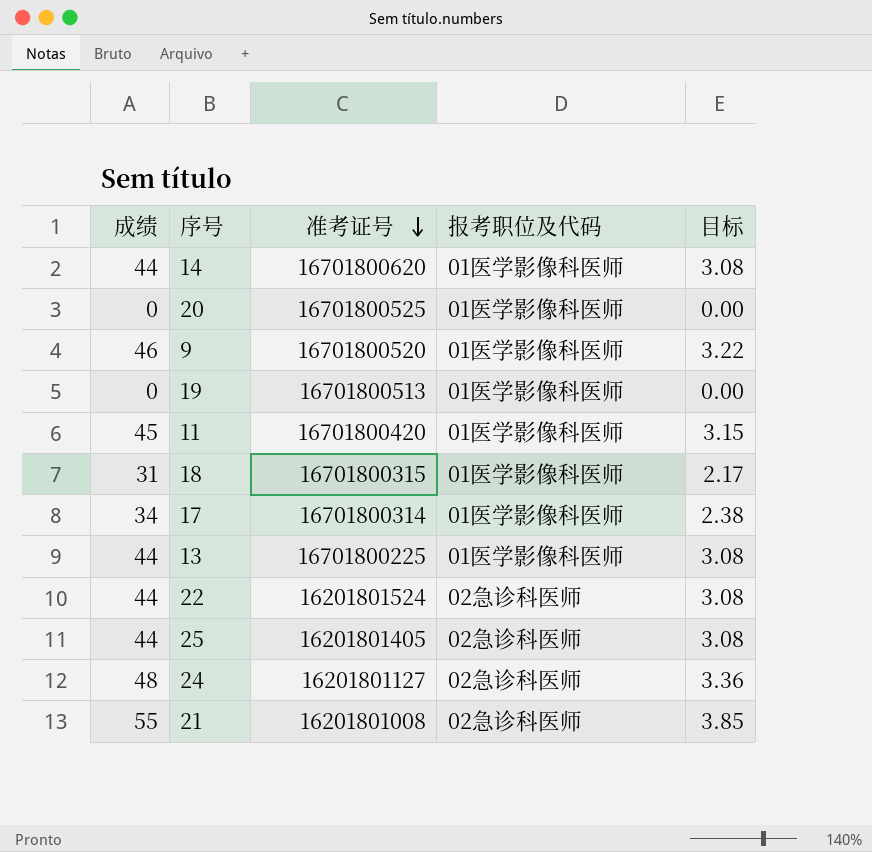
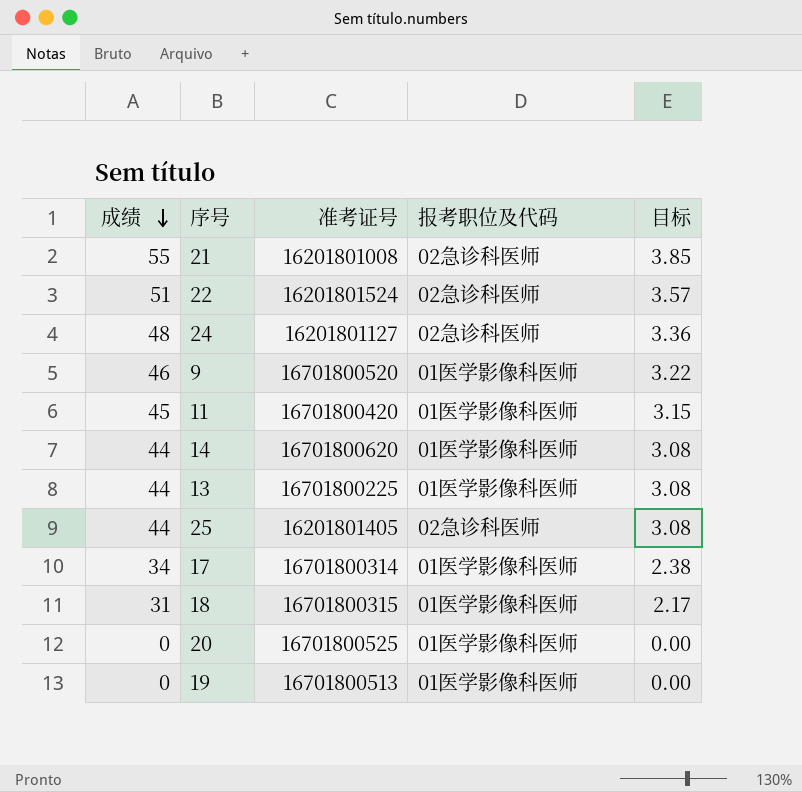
row order: 准考证号 descending -> 成绩 descending
22 | 成绩: 44 -> 51
22 | 目标: 3.08 -> 3.57

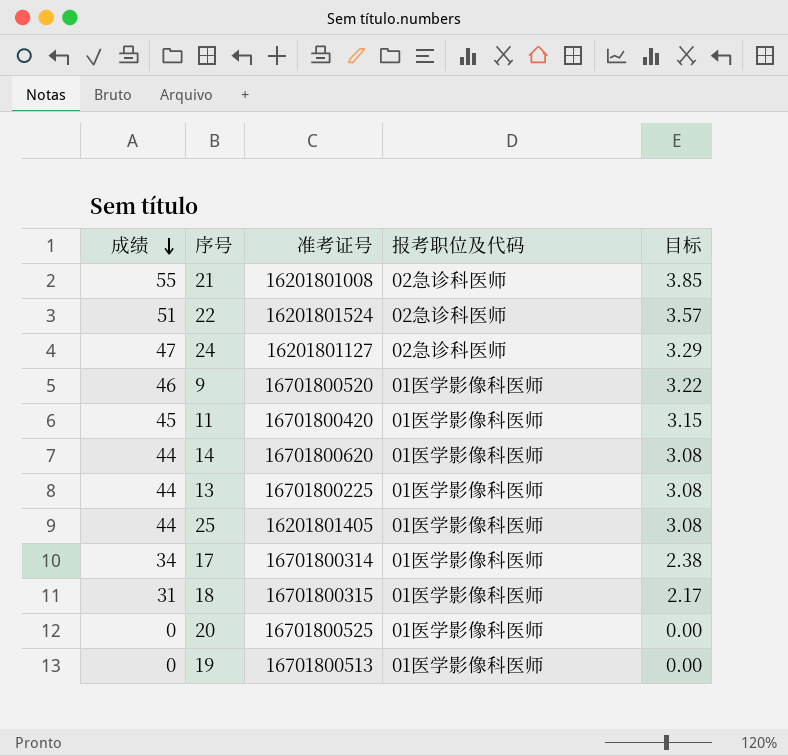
24 | 成绩: 48 -> 47
24 | 目标: 3.36 -> 3.29
25 | 报考职位及代码: 02急诊科医师 -> 01医学影像科医师

